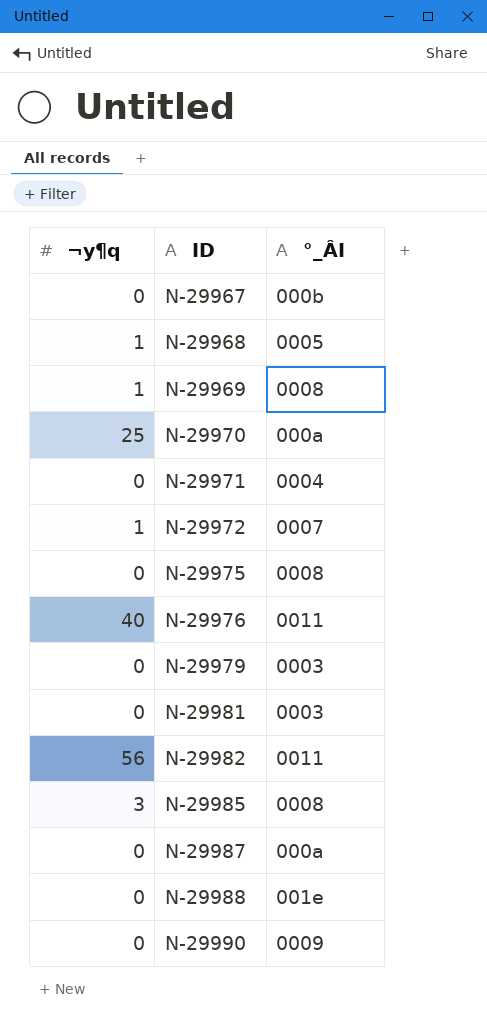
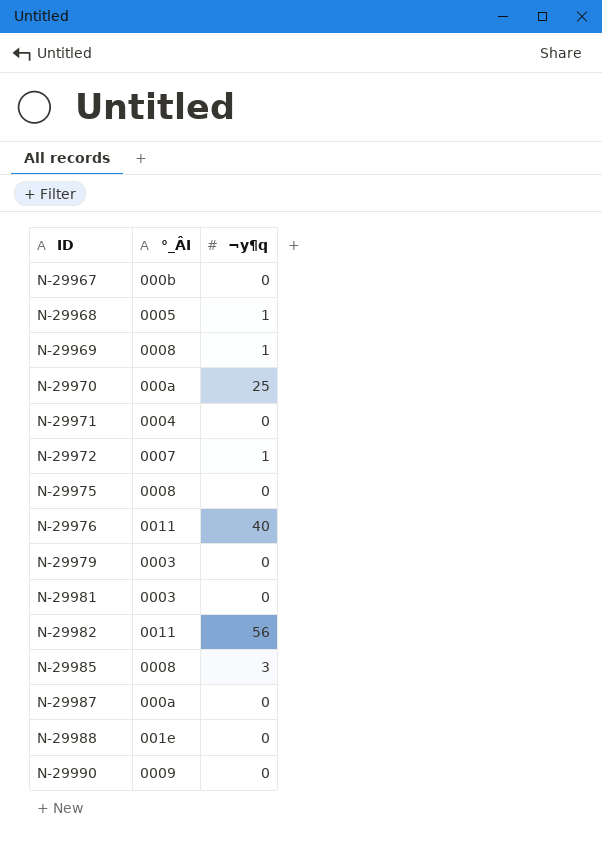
column ¬y¶q | position: 1 -> 3

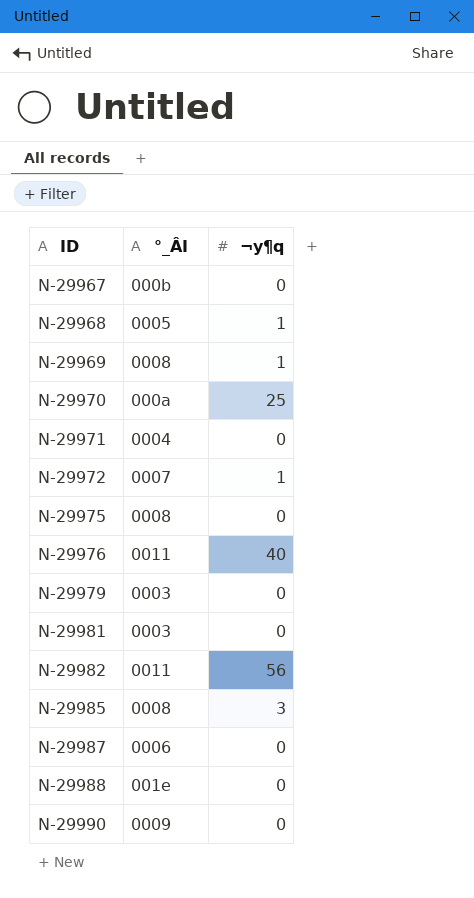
N-29987 | °_ÂI: 000a -> 0006

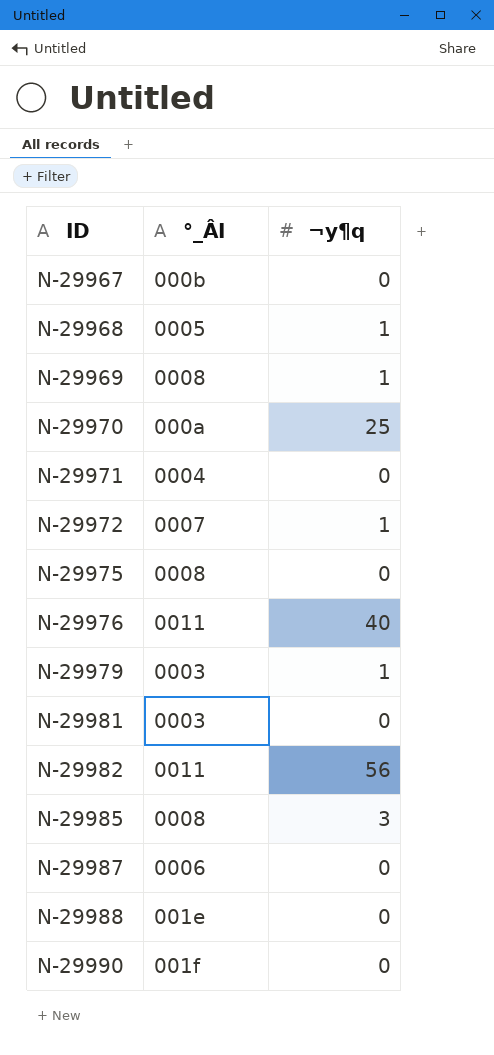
N-29979 | ¬y¶q: 0 -> 1
N-29990 | °_ÂI: 0009 -> 001f

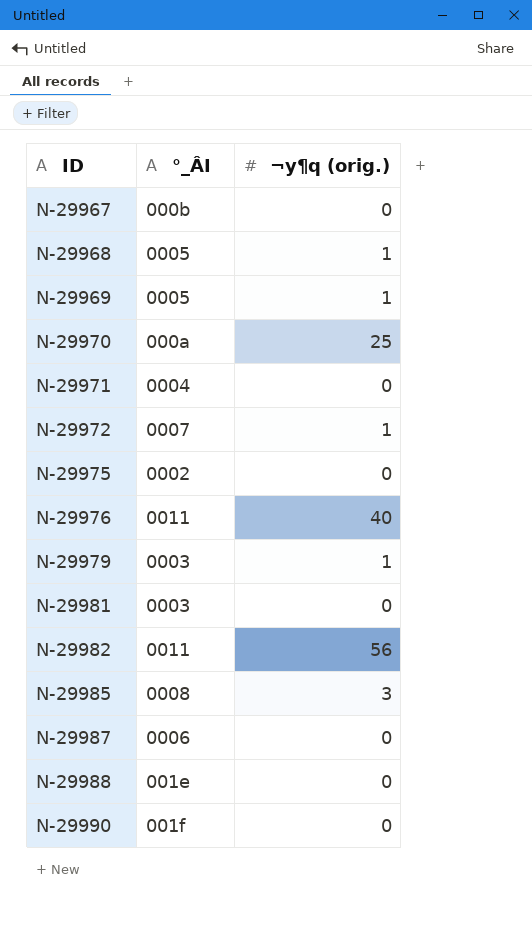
column name: ¬y¶q -> ¬y¶q (orig.)
N-29969 | °_ÂI: 0008 -> 0005
N-29975 | °_ÂI: 0008 -> 0002

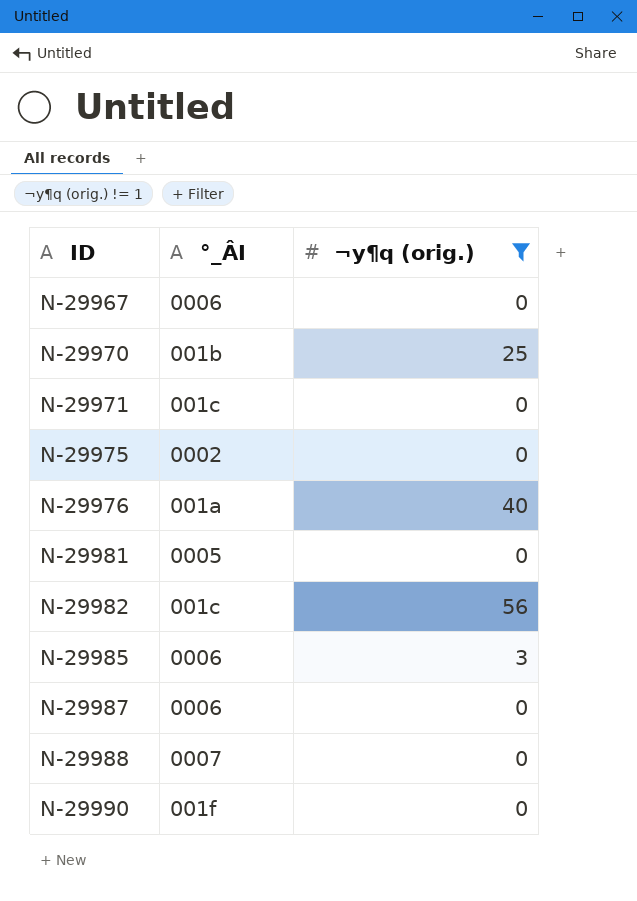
filter: none -> ¬y¶q (orig.) != 1
N-29967 | °_ÂI: 000b -> 0006
N-29970 | °_ÂI: 000a -> 001b
N-29971 | °_ÂI: 0004 -> 001c
N-29976 | °_ÂI: 0011 -> 001a
N-29981 | °_ÂI: 0003 -> 0005
N-29982 | °_ÂI: 0011 -> 001c
N-29985 | °_ÂI: 0008 -> 0006
N-29988 | °_ÂI: 001e -> 0007

